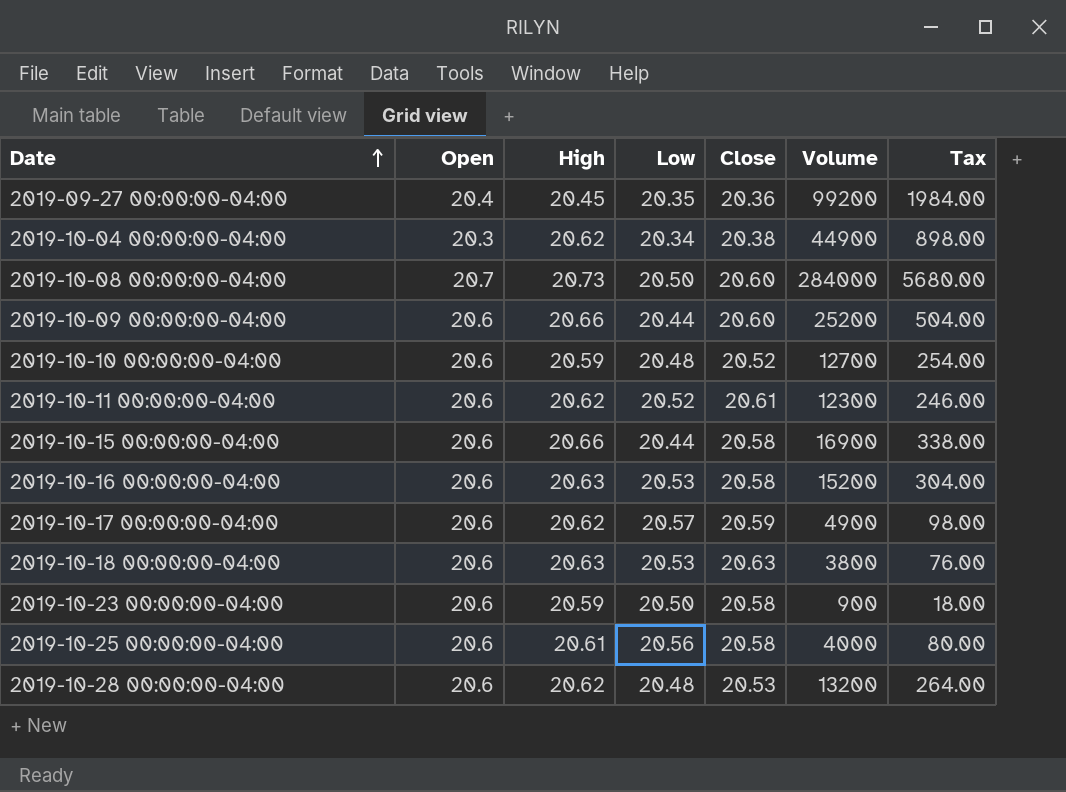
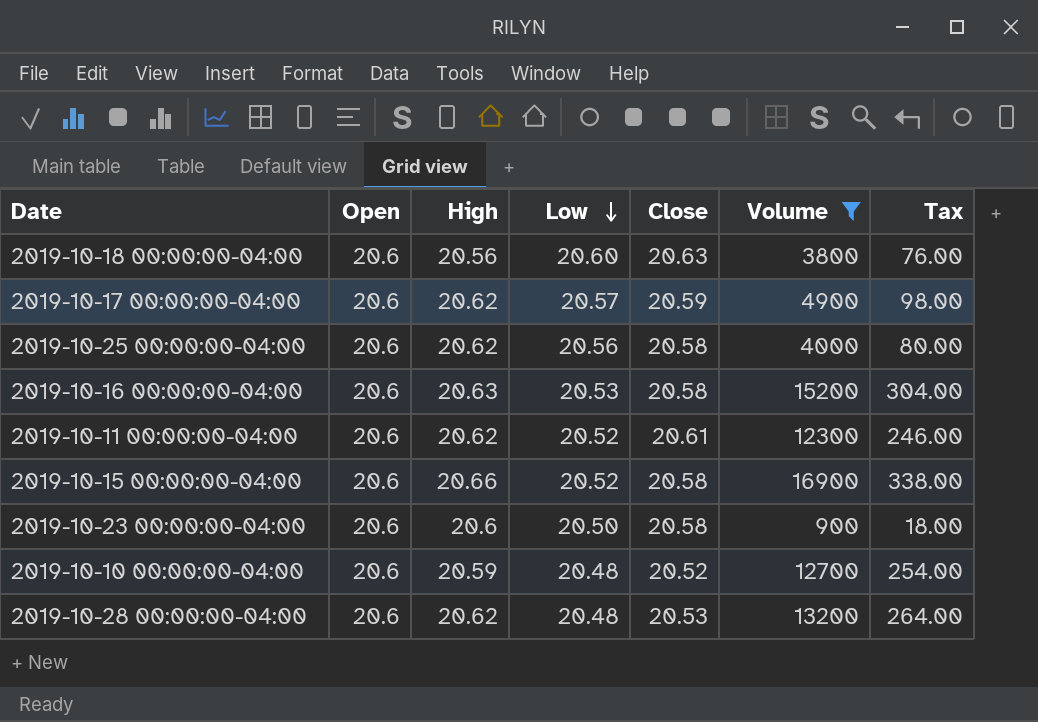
filter: none -> Volume <= 16900
row order: Date ascending -> Low descending
2019-10-18 00:00:00-04:00 | High: 20.63 -> 20.56
2019-10-18 00:00:00-04:00 | Low: 20.53 -> 20.60
2019-10-25 00:00:00-04:00 | High: 20.61 -> 20.62
2019-10-15 00:00:00-04:00 | Low: 20.44 -> 20.52
2019-10-23 00:00:00-04:00 | High: 20.59 -> 20.6

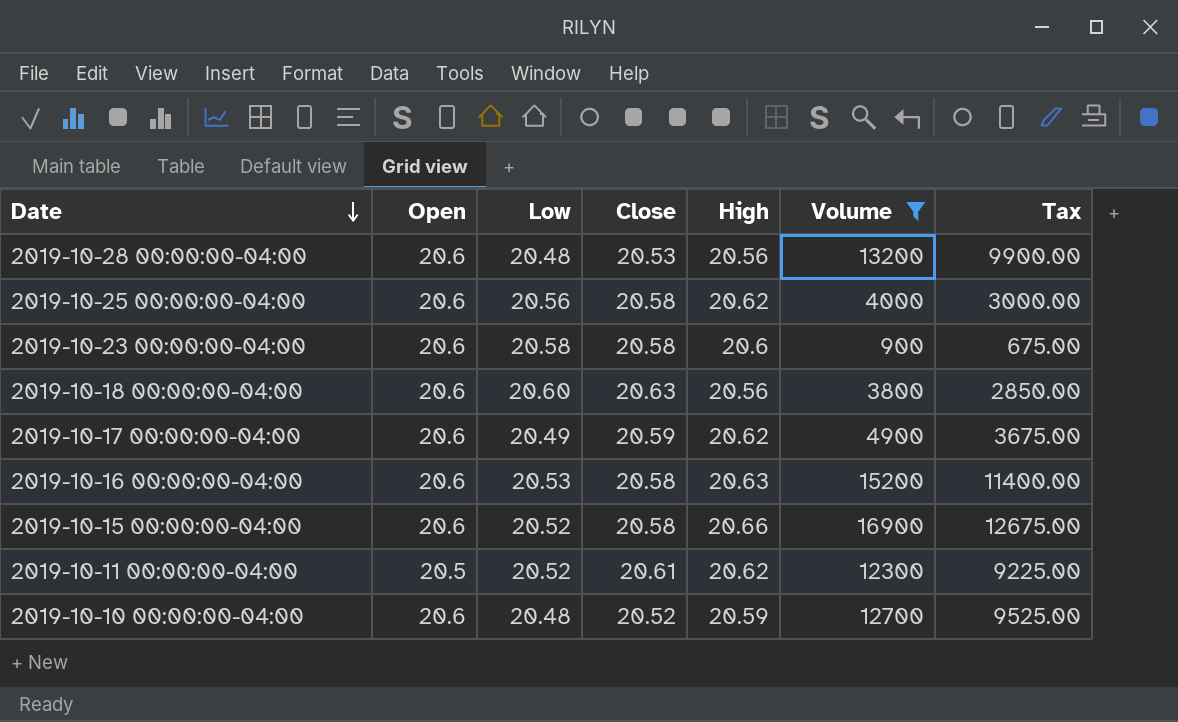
row order: Low descending -> Date descending
column High | position: 3 -> 5
column Tax | formula: [Volume] * 0.02 -> [Volume] * 0.75
2019-10-28 00:00:00-04:00 | High: 20.62 -> 20.56
2019-10-23 00:00:00-04:00 | Low: 20.50 -> 20.58
2019-10-17 00:00:00-04:00 | Low: 20.57 -> 20.49
2019-10-11 00:00:00-04:00 | Open: 20.6 -> 20.5

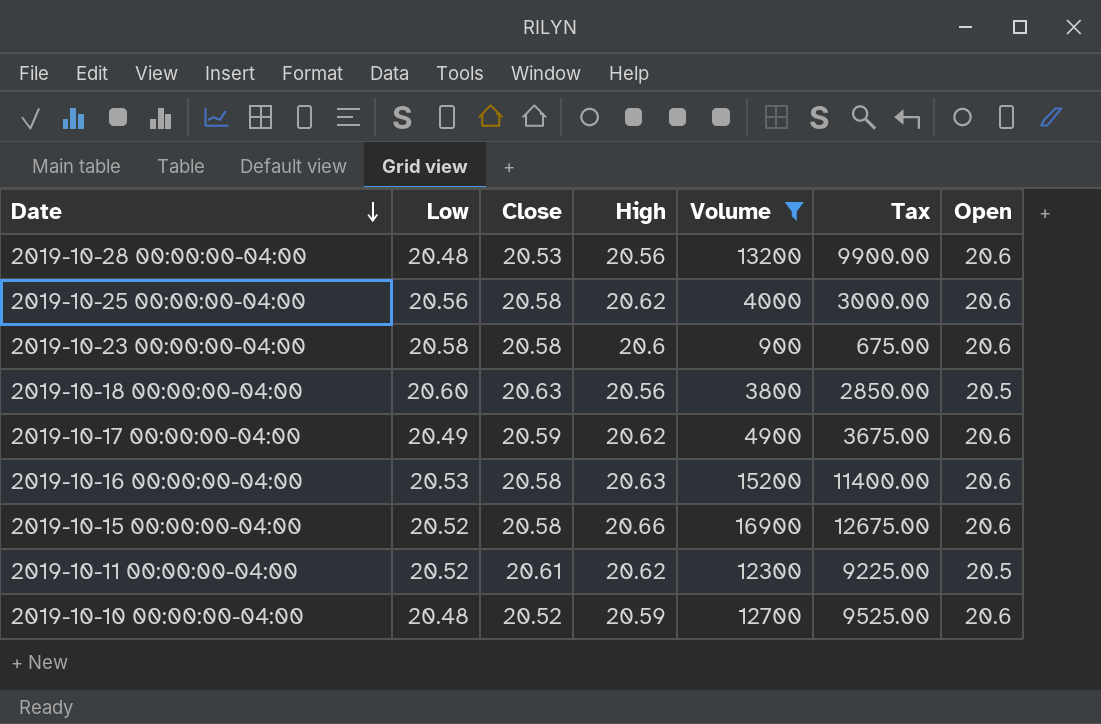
column Open | position: 2 -> 7
2019-10-18 00:00:00-04:00 | Open: 20.6 -> 20.5

